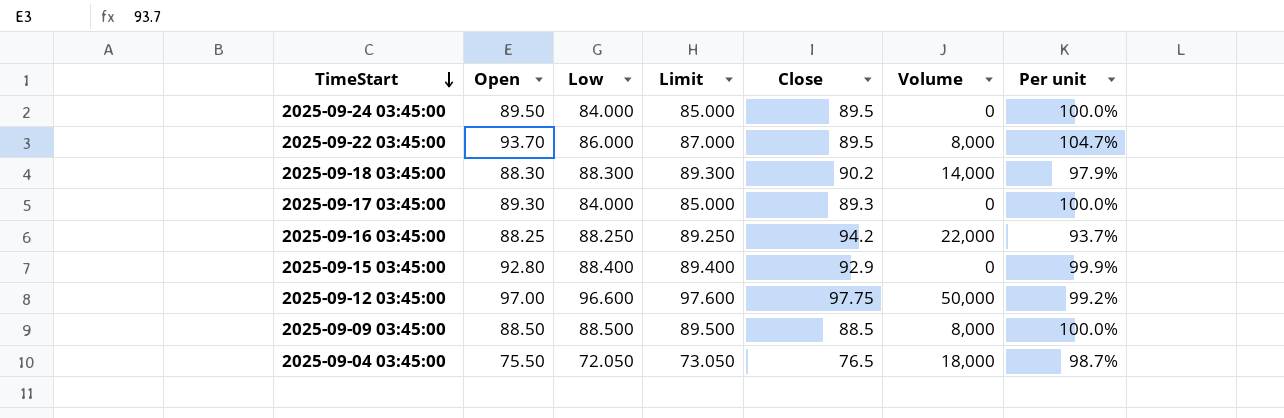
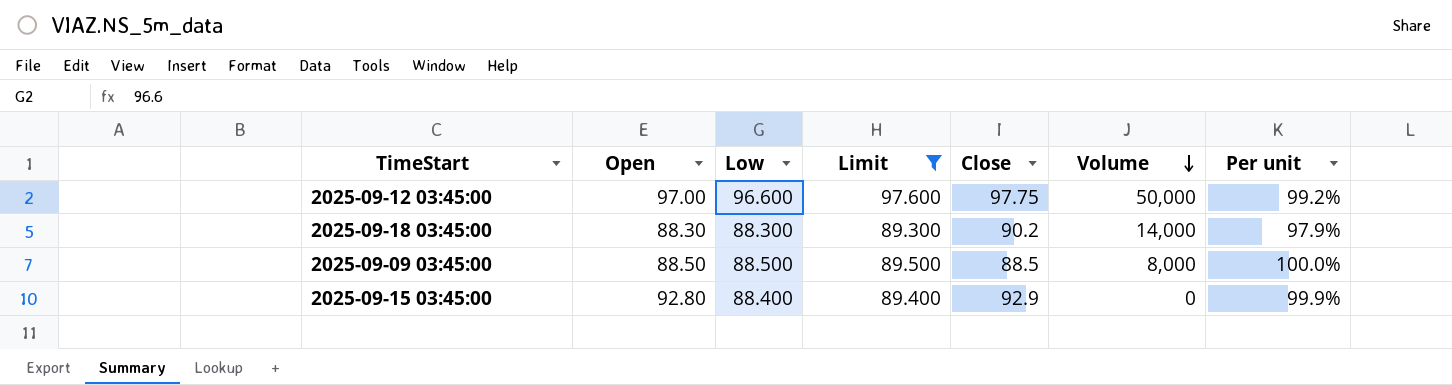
filter: none -> Limit >= 89.300
row order: TimeStart descending -> Volume descending

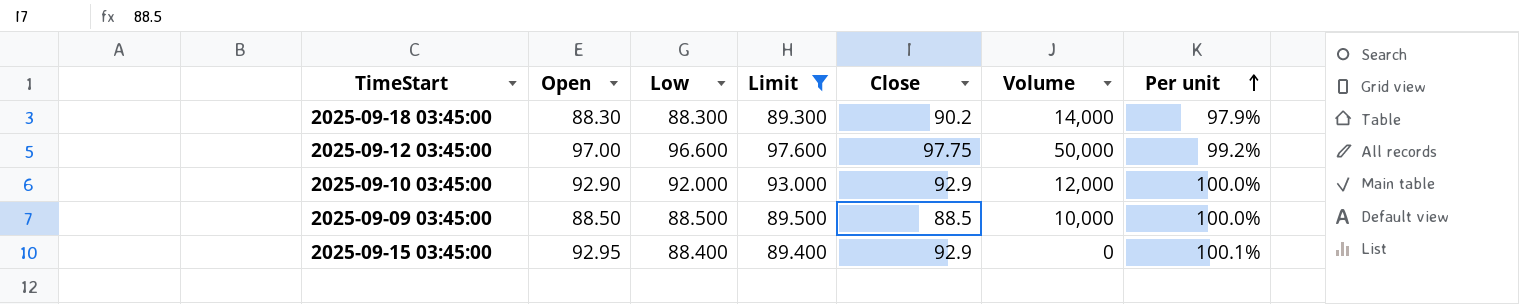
row order: Volume descending -> Per unit ascending
row 2025-09-10 03:45:00: none -> 92.90 | 92.000 | 93.000 | 92.9 | 12,000 | 100.0%
2025-09-09 03:45:00 | Volume: 8,000 -> 10,000
2025-09-15 03:45:00 | Open: 92.80 -> 92.95
2025-09-15 03:45:00 | Per unit: 99.9% -> 100.1%

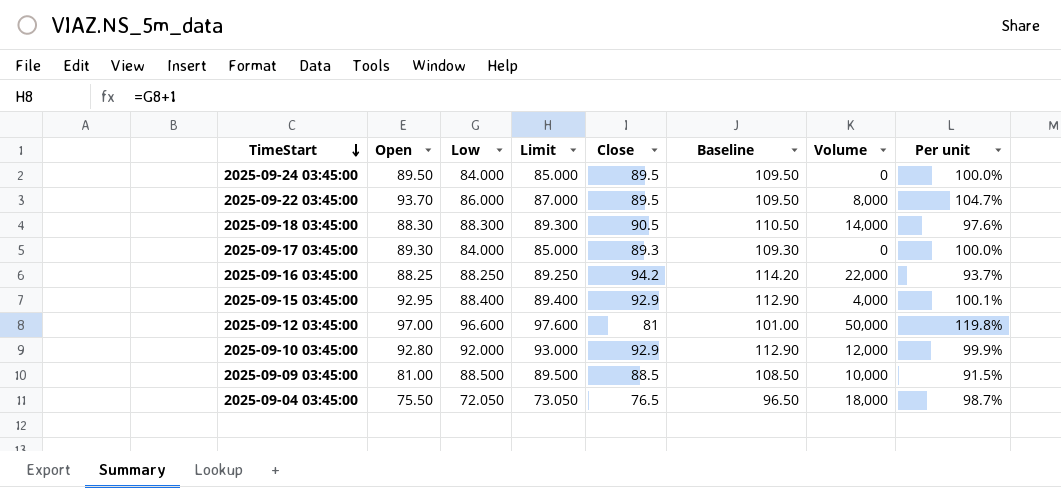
filter: Limit >= 89.300 -> none
row order: Per unit ascending -> TimeStart descending
column Baseline | formula: none -> [Close] + 20
2025-09-18 03:45:00 | Close: 90.2 -> 90.5
2025-09-18 03:45:00 | Per unit: 97.9% -> 97.6%
2025-09-15 03:45:00 | Volume: 0 -> 4,000
2025-09-12 03:45:00 | Close: 97.75 -> 81
2025-09-12 03:45:00 | Per unit: 99.2% -> 119.8%
2025-09-10 03:45:00 | Open: 92.90 -> 92.80
2025-09-10 03:45:00 | Per unit: 100.0% -> 99.9%
2025-09-09 03:45:00 | Open: 88.50 -> 81.00
2025-09-09 03:45:00 | Per unit: 100.0% -> 91.5%

